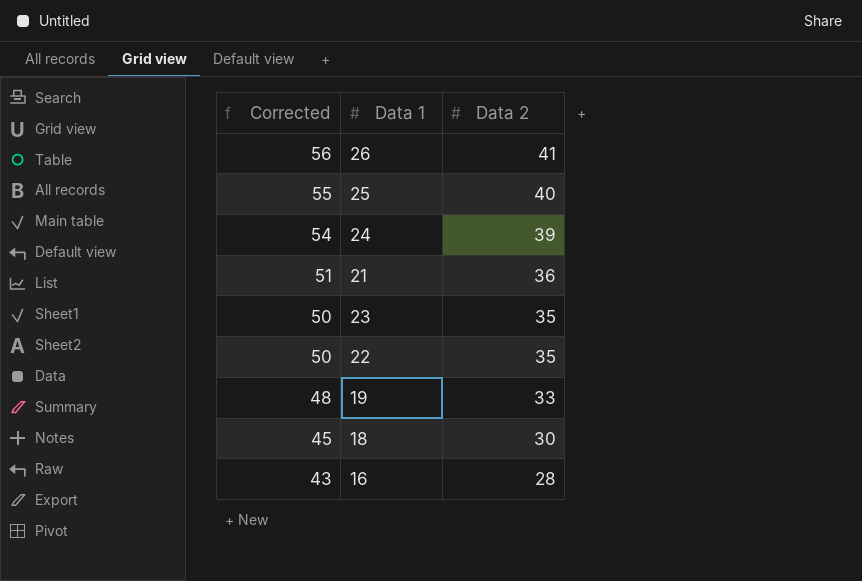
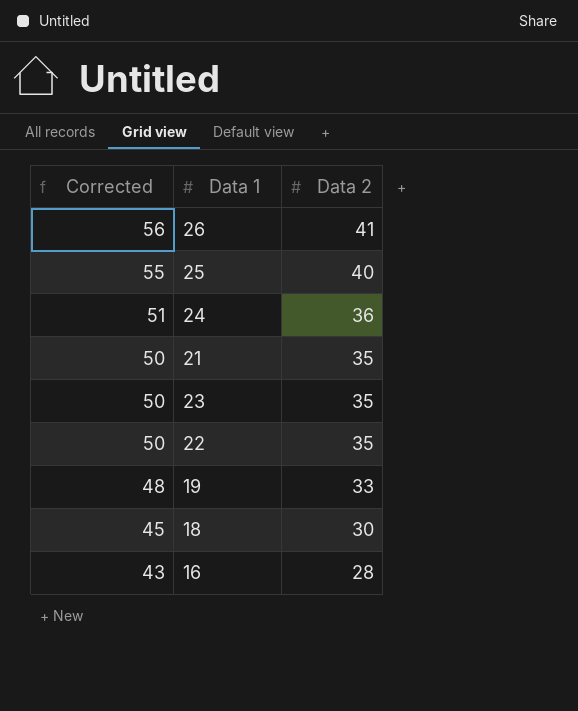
24 | Corrected: 54 -> 51
24 | Data 2: 39 -> 36
21 | Corrected: 51 -> 50
21 | Data 2: 36 -> 35

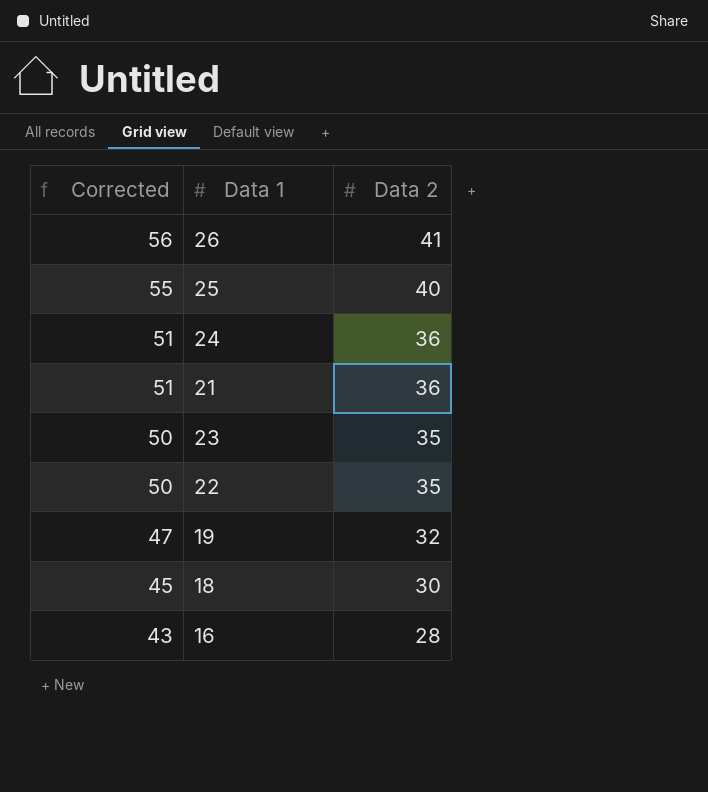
21 | Corrected: 50 -> 51
21 | Data 2: 35 -> 36
19 | Corrected: 48 -> 47
19 | Data 2: 33 -> 32

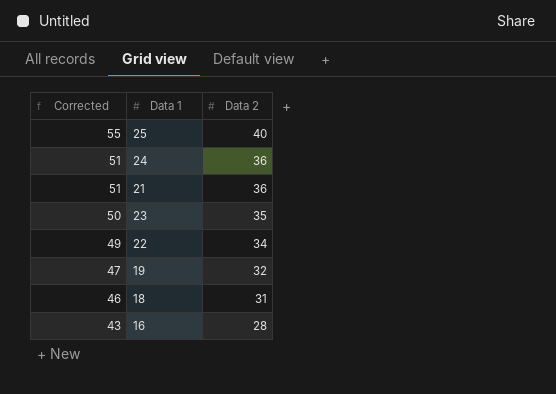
row 26: 56 | 41 -> none
22 | Corrected: 50 -> 49
22 | Data 2: 35 -> 34
18 | Corrected: 45 -> 46
18 | Data 2: 30 -> 31

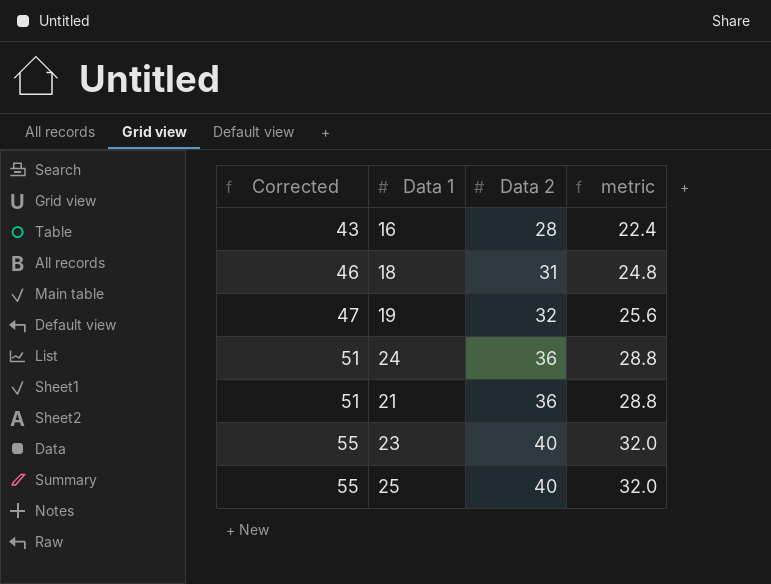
row order: Corrected descending -> Corrected ascending
column metric | formula: none -> [Data 2] * 0.8
row 22: 49 | 34 -> none
23 | Corrected: 50 -> 55
23 | Data 2: 35 -> 40

